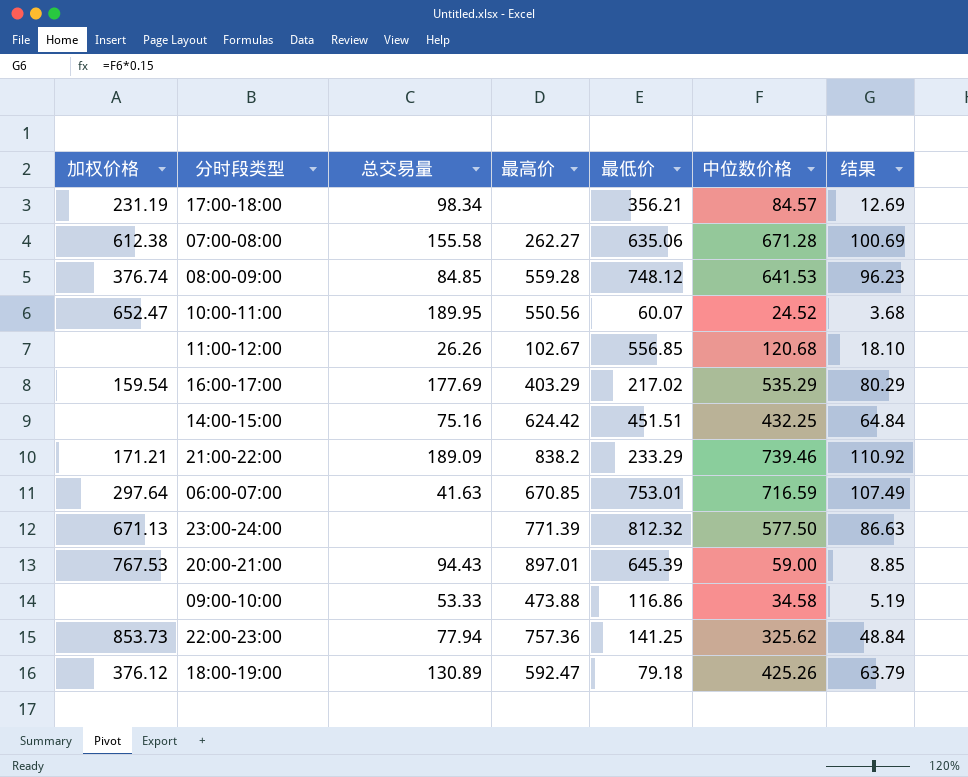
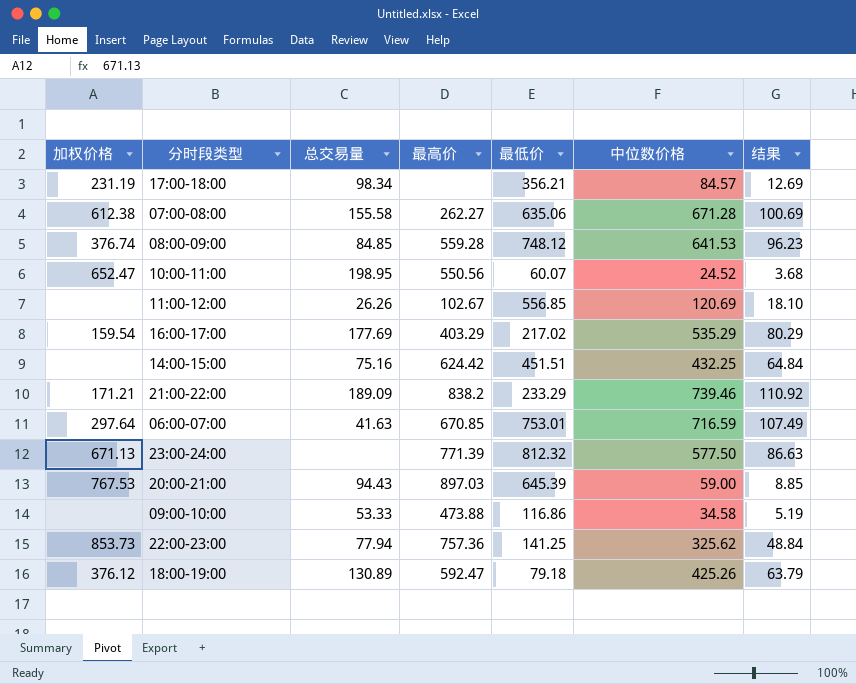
10:00-11:00 | 总交易量: 189.95 -> 198.95
11:00-12:00 | 中位数价格: 120.68 -> 120.69
20:00-21:00 | 最高价: 897.01 -> 897.03

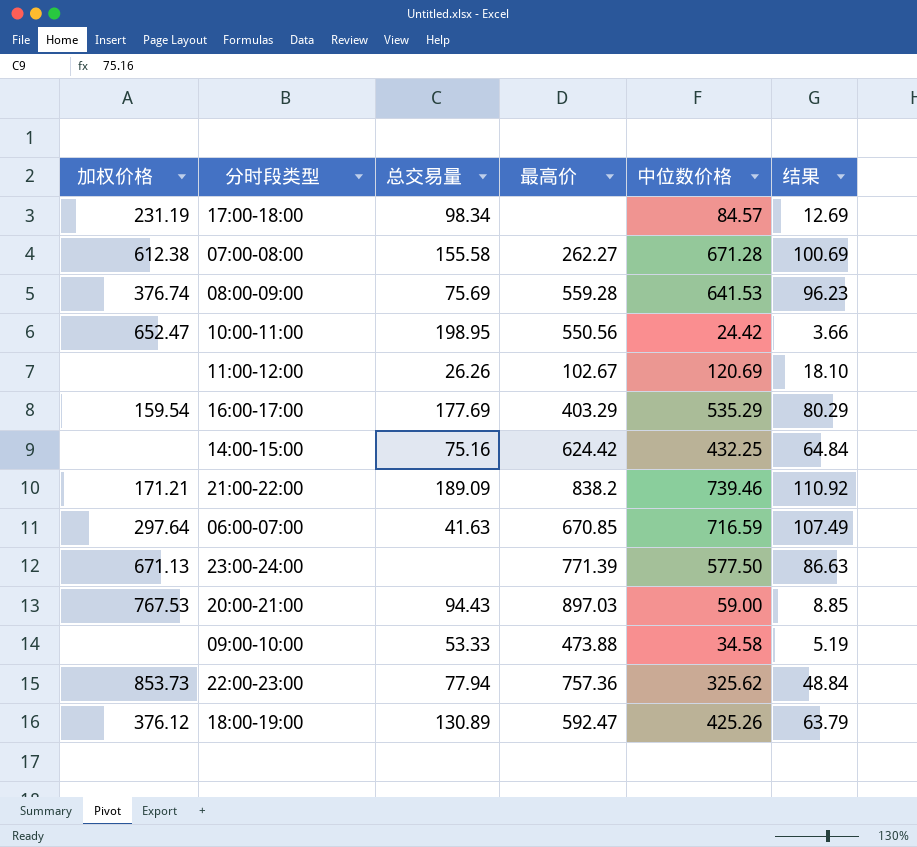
column 最低价 | position: 5 -> none
08:00-09:00 | 总交易量: 84.85 -> 75.69
10:00-11:00 | 中位数价格: 24.52 -> 24.42
10:00-11:00 | 结果: 3.68 -> 3.66

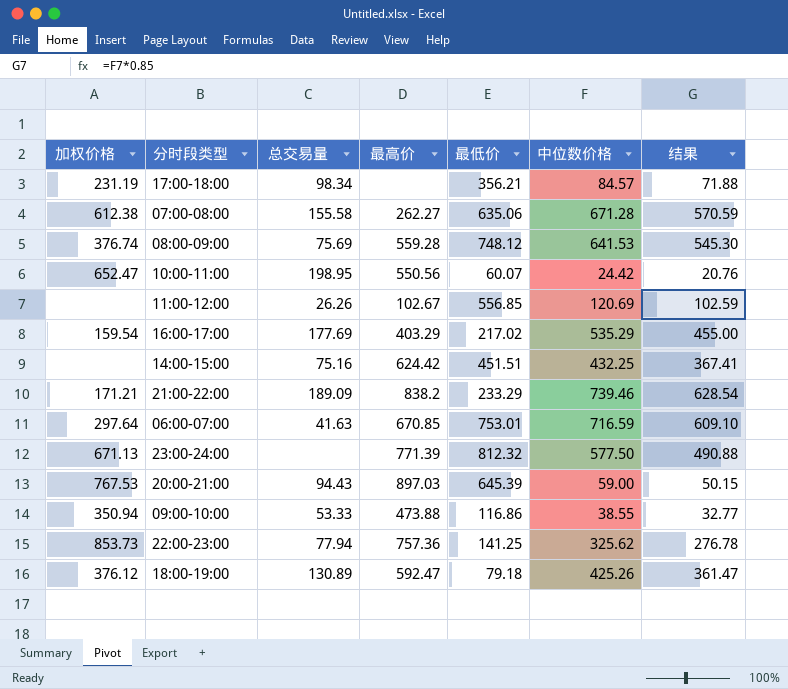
column 最低价 | position: none -> 5
column 结果 | formula: [中位数价格] * 0.15 -> [中位数价格] * 0.85
09:00-10:00 | 加权价格: none -> 350.94
09:00-10:00 | 中位数价格: 34.58 -> 38.55

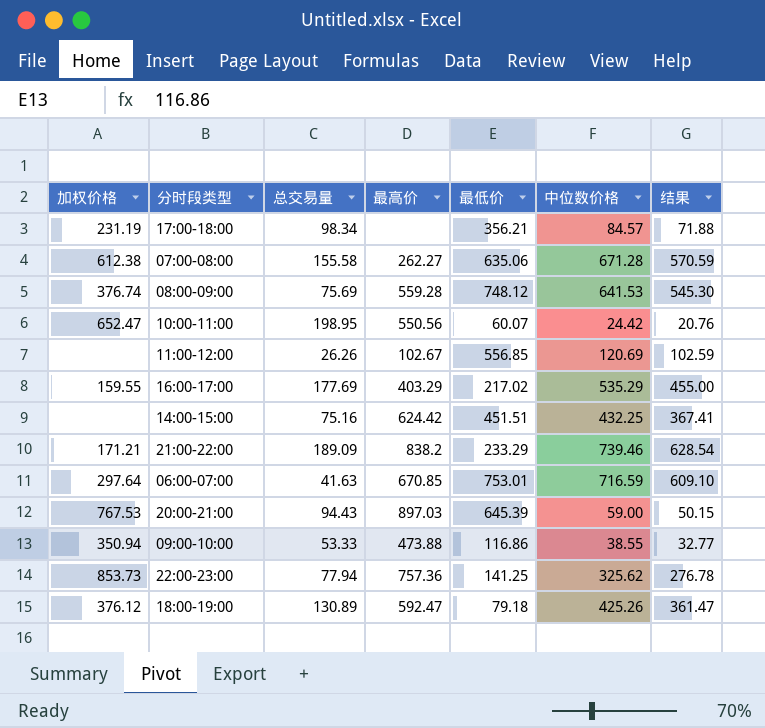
row 23:00-24:00: 671.13 | none | 771.39 | 812.32 | 577.50 | 490.88 -> none
16:00-17:00 | 加权价格: 159.54 -> 159.55

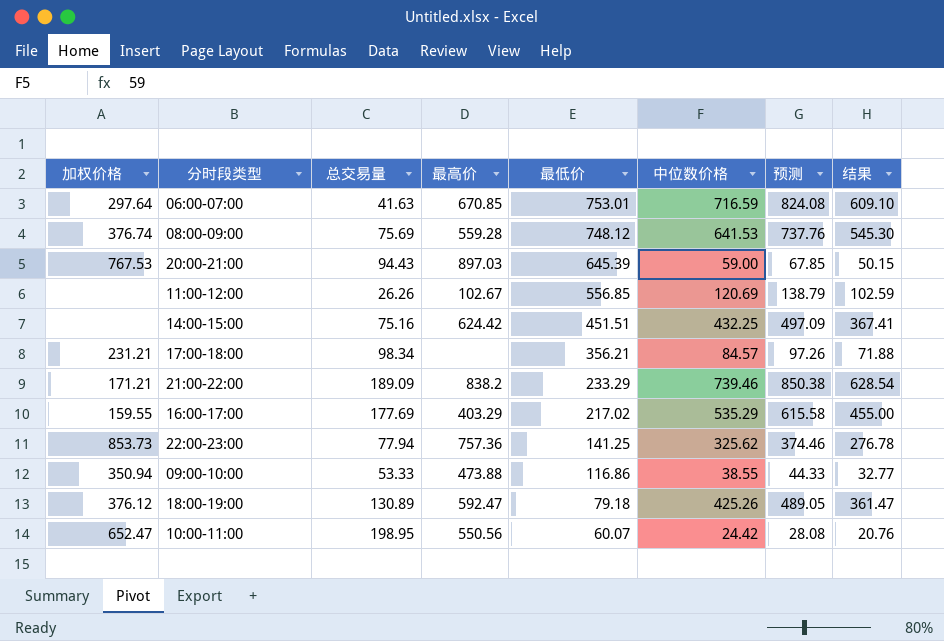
row order: none -> 最低价 descending
column 预测 | formula: none -> [中位数价格] * 1.15
row 07:00-08:00: 612.38 | 155.58 | 262.27 | 635.06 | 671.28 | 570.59 -> none
17:00-18:00 | 加权价格: 231.19 -> 231.21

